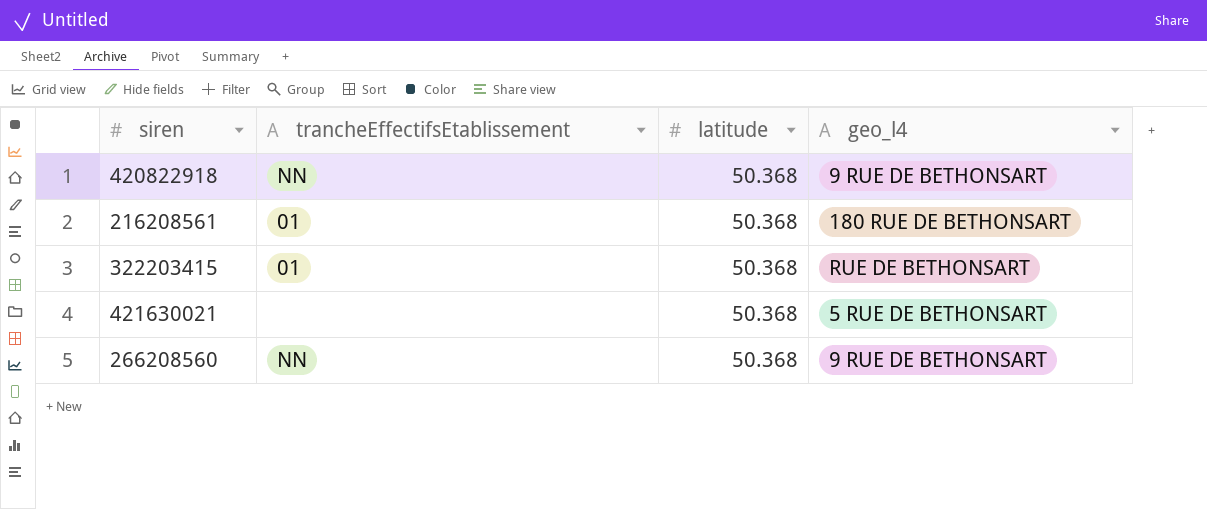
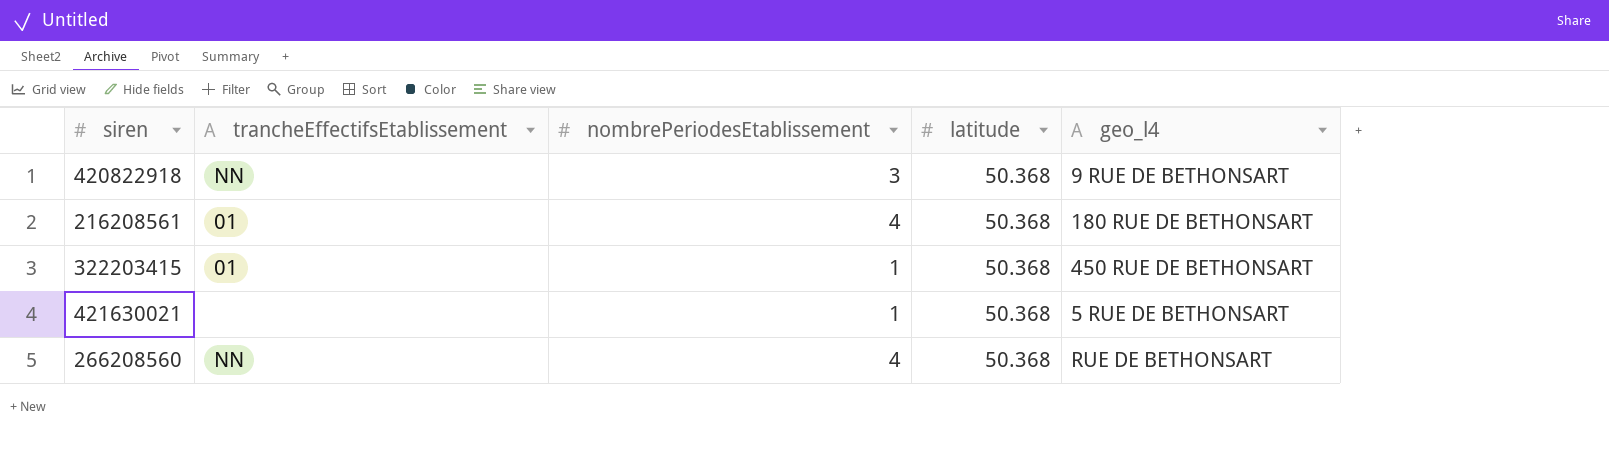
column nombrePeriodesEtablissement | position: none -> 3
322203415 | geo_l4: RUE DE BETHONSART -> 450 RUE DE BETHONSART
266208560 | geo_l4: 9 RUE DE BETHONSART -> RUE DE BETHONSART

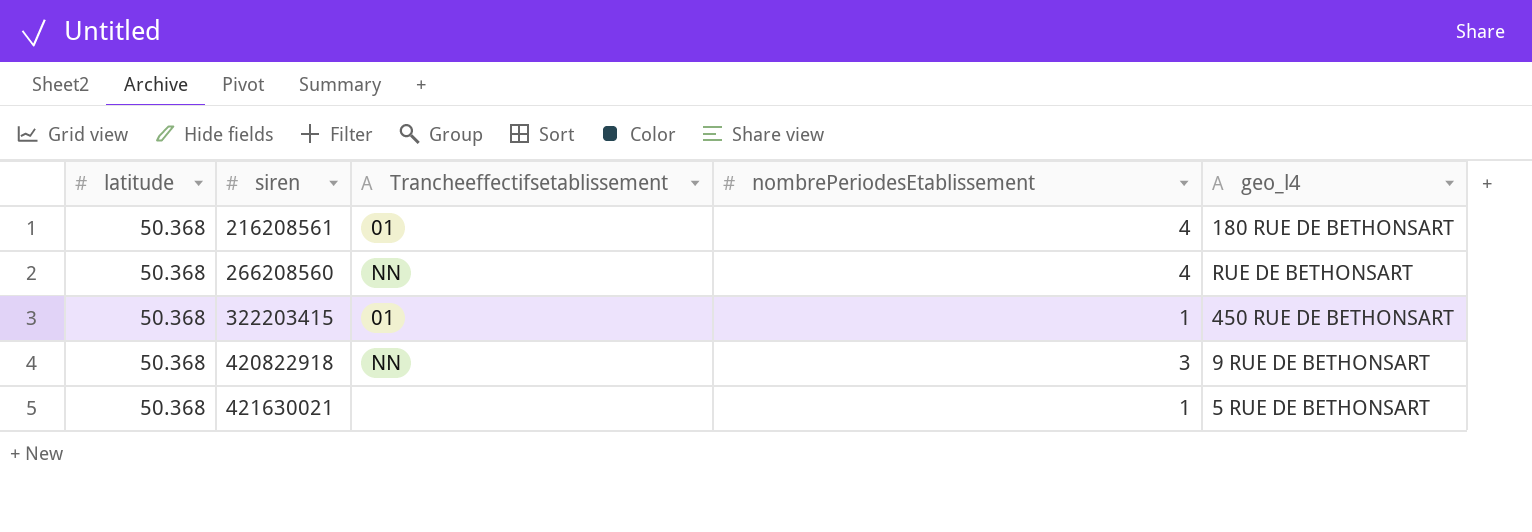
row order: none -> siren ascending
column latitude | position: 4 -> 1
column name: trancheEffectifsEtablissement -> Trancheeffectifsetablissement

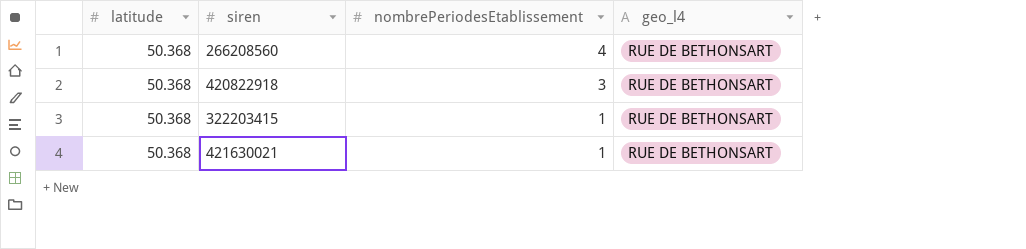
row order: siren ascending -> nombrePeriodesEtablissement descending
column Trancheeffectifsetablissement | position: 3 -> none
row 216208561: 50.368 | 01 | 4 | 180 RUE DE BETHONSART -> none
420822918 | geo_l4: 9 RUE DE BETHONSART -> RUE DE BETHONSART
322203415 | geo_l4: 450 RUE DE BETHONSART -> RUE DE BETHONSART
421630021 | geo_l4: 5 RUE DE BETHONSART -> RUE DE BETHONSART

